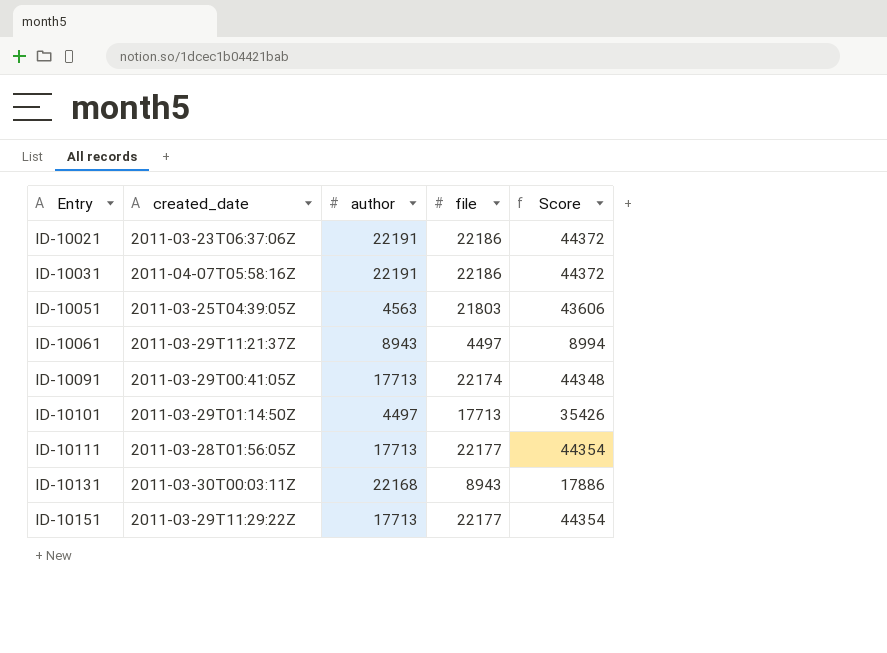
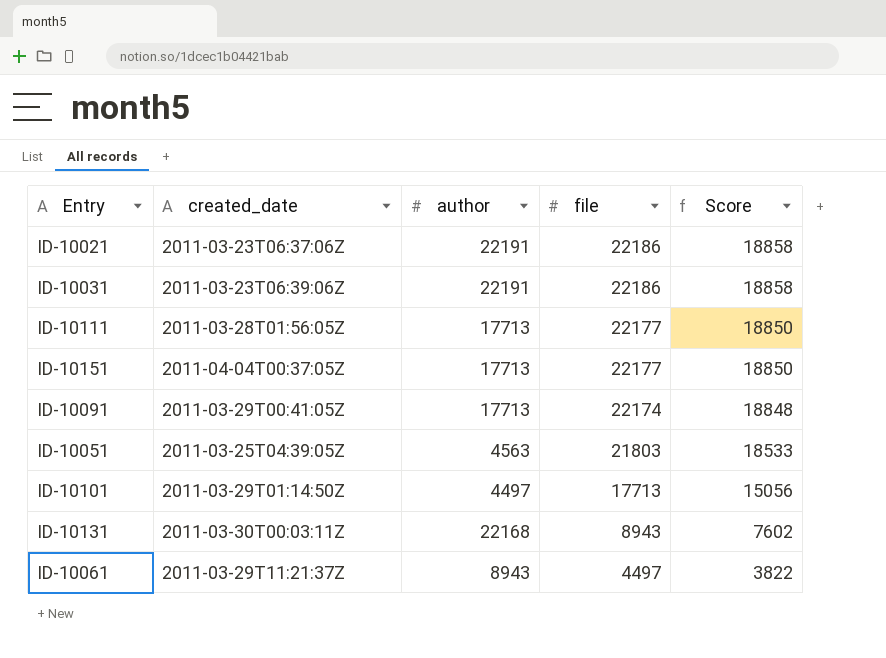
row order: Entry ascending -> file descending
column Score | formula: [file] * 2 -> [file] * 0.85
ID-10031 | created_date: 2011-04-07T05:58:16Z -> 2011-03-23T06:39:06Z
ID-10151 | created_date: 2011-03-29T11:29:22Z -> 2011-04-04T00:37:05Z

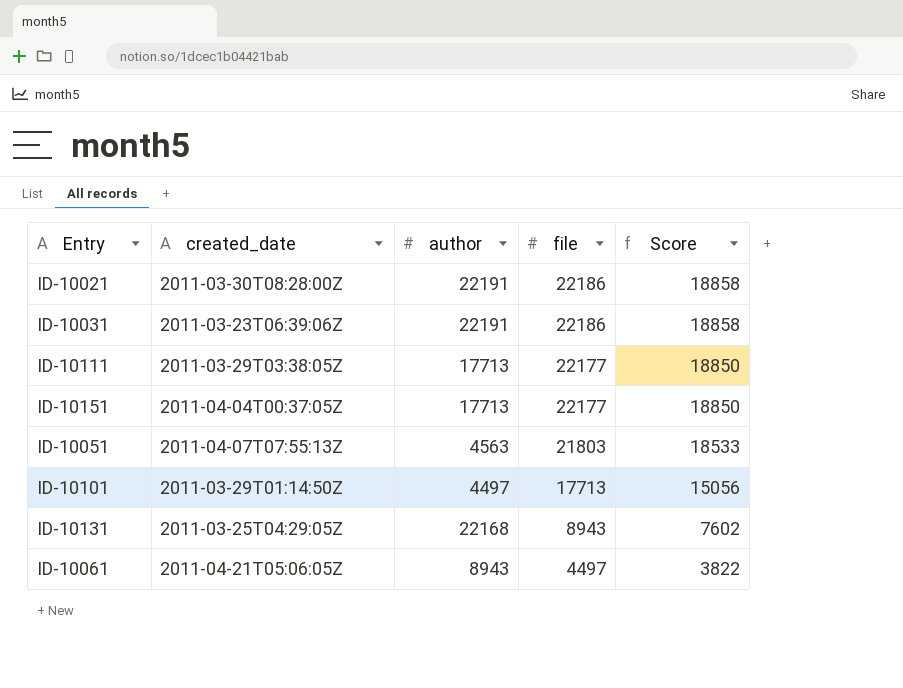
row ID-10091: 2011-03-29T00:41:05Z | 17713 | 22174 | 18848 -> none
ID-10021 | created_date: 2011-03-23T06:37:06Z -> 2011-03-30T08:28:00Z
ID-10111 | created_date: 2011-03-28T01:56:05Z -> 2011-03-29T03:38:05Z
ID-10051 | created_date: 2011-03-25T04:39:05Z -> 2011-04-07T07:55:13Z
ID-10131 | created_date: 2011-03-30T00:03:11Z -> 2011-03-25T04:29:05Z
ID-10061 | created_date: 2011-03-29T11:21:37Z -> 2011-04-21T05:06:05Z

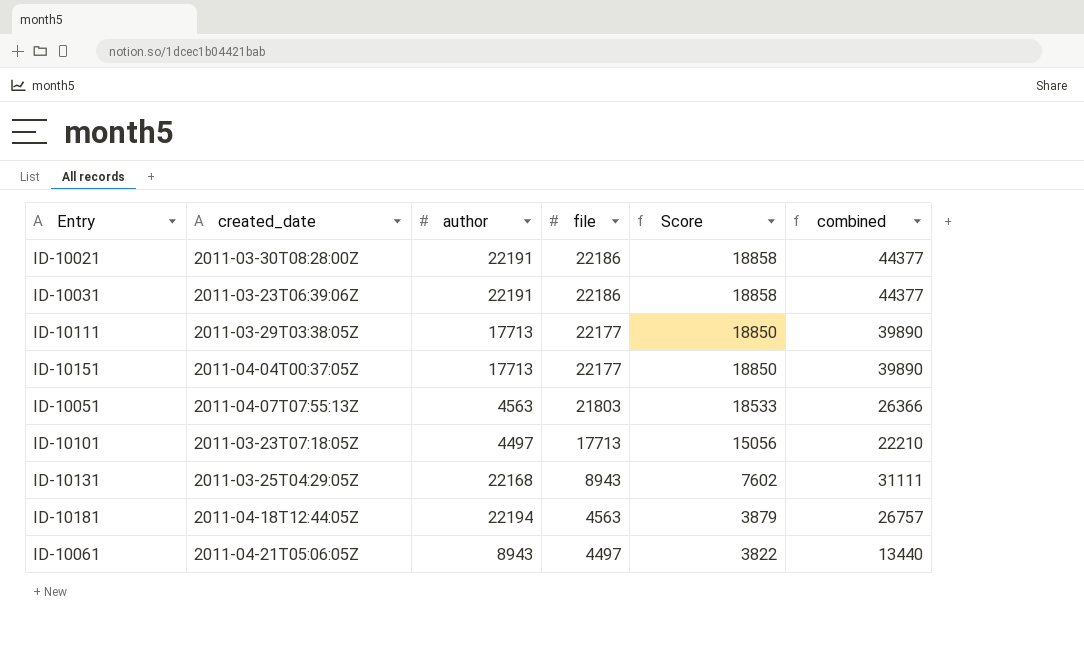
column combined | formula: none -> [author] + [file]
ID-10101 | created_date: 2011-03-29T01:14:50Z -> 2011-03-23T07:18:05Z
row ID-10181: none -> 2011-04-18T12:44:05Z | 22194 | 4563 | 3879 | 26757

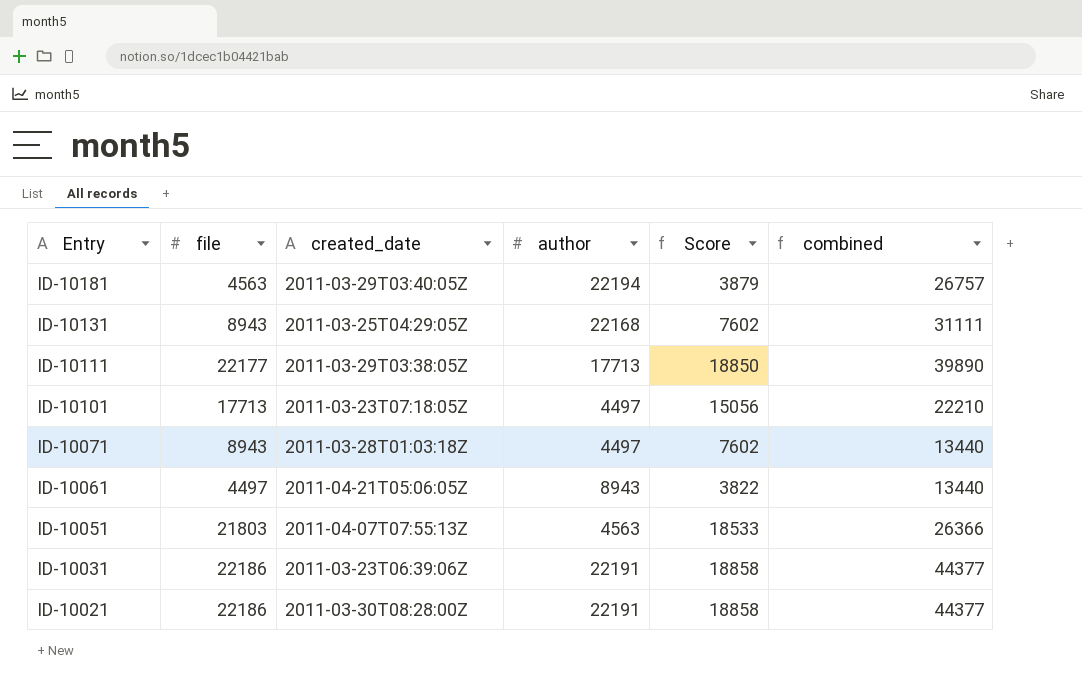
row order: file descending -> Entry descending
column file | position: 4 -> 2
row ID-10151: 2011-04-04T00:37:05Z | 17713 | 22177 | 18850 | 39890 -> none
ID-10181 | created_date: 2011-04-18T12:44:05Z -> 2011-03-29T03:40:05Z
row ID-10071: none -> 8943 | 2011-03-28T01:03:18Z | 4497 | 7602 | 13440

